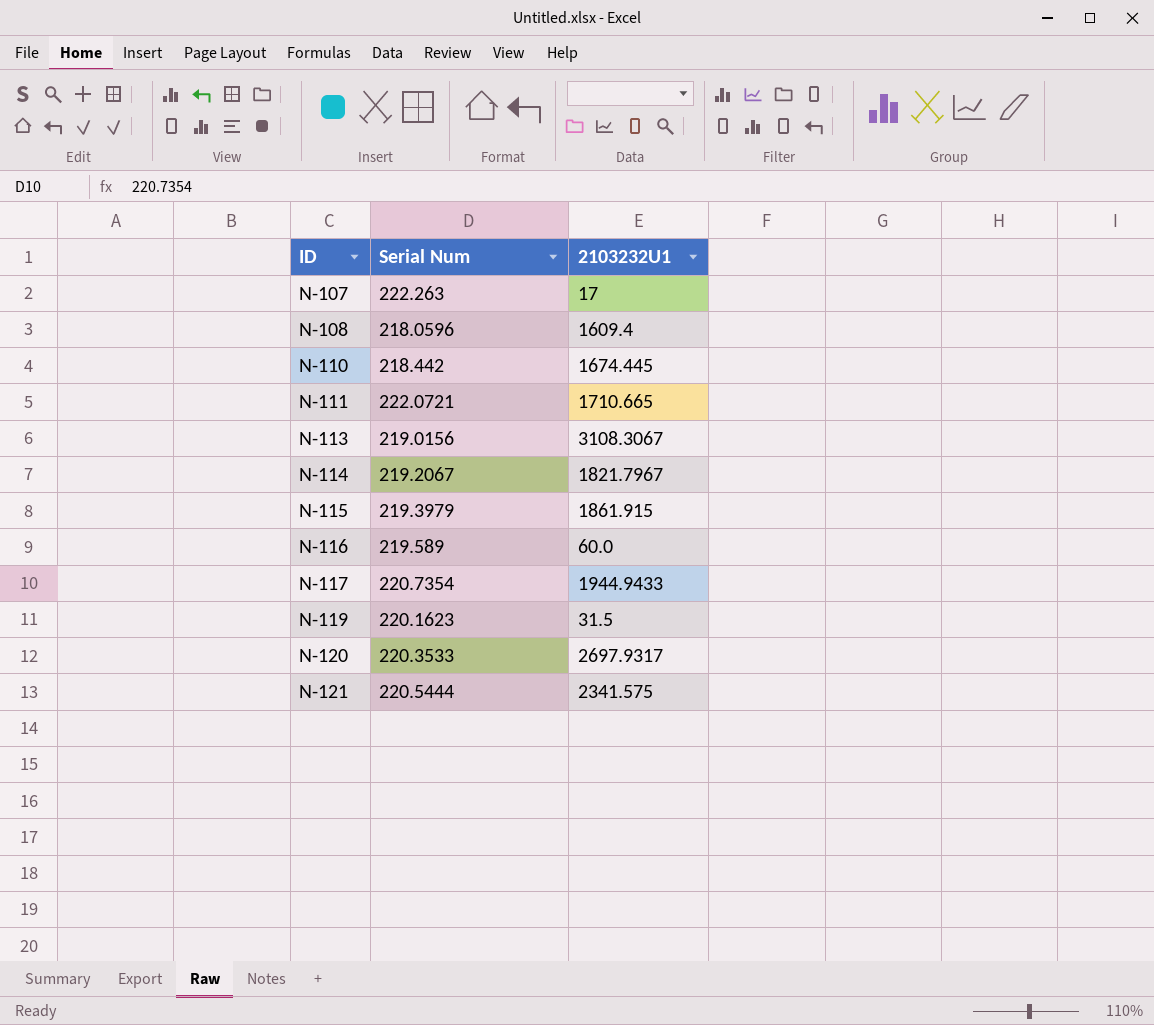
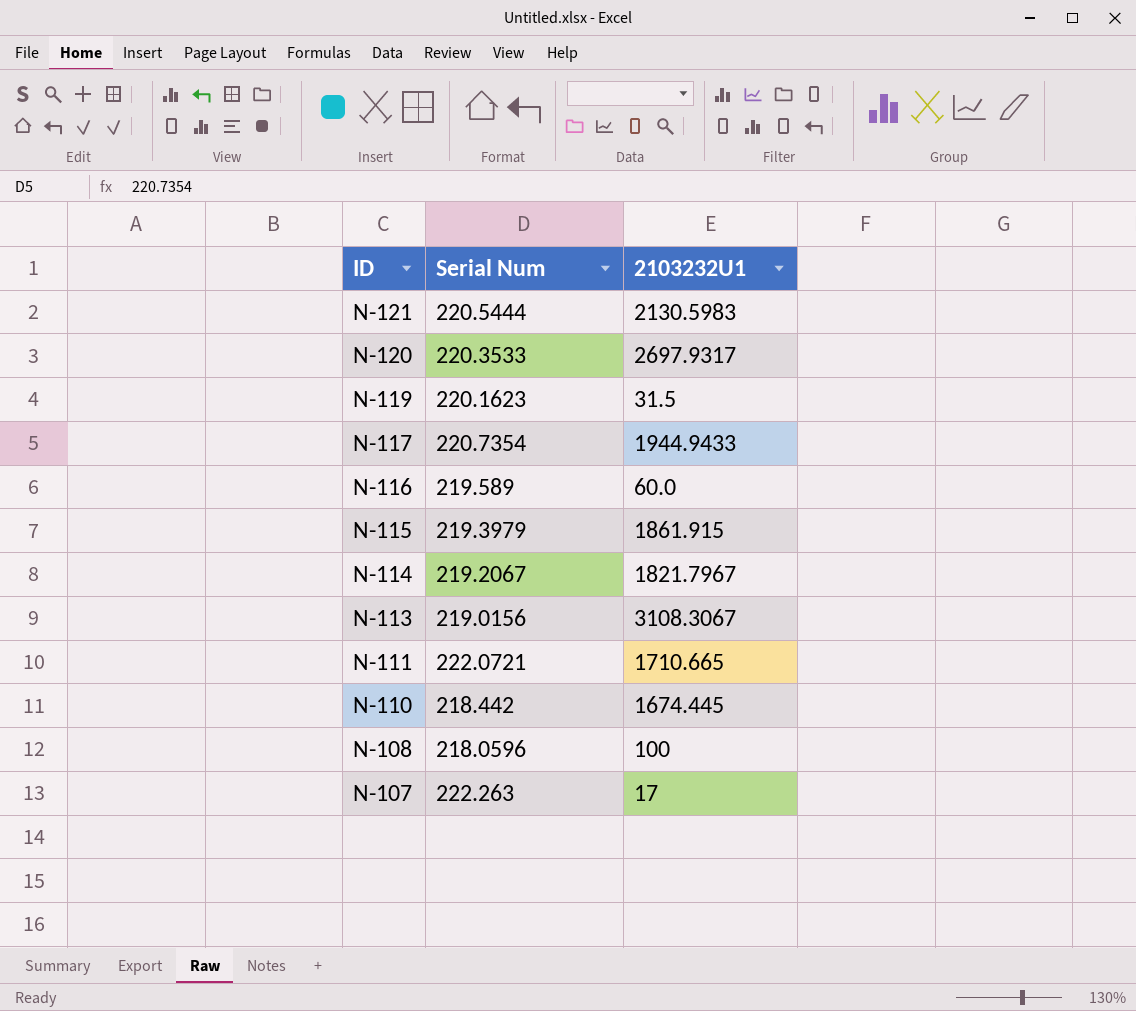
row order: ID ascending -> ID descending
N-121 | 2103232U1: 2341.575 -> 2130.5983
N-108 | 2103232U1: 1609.4 -> 100

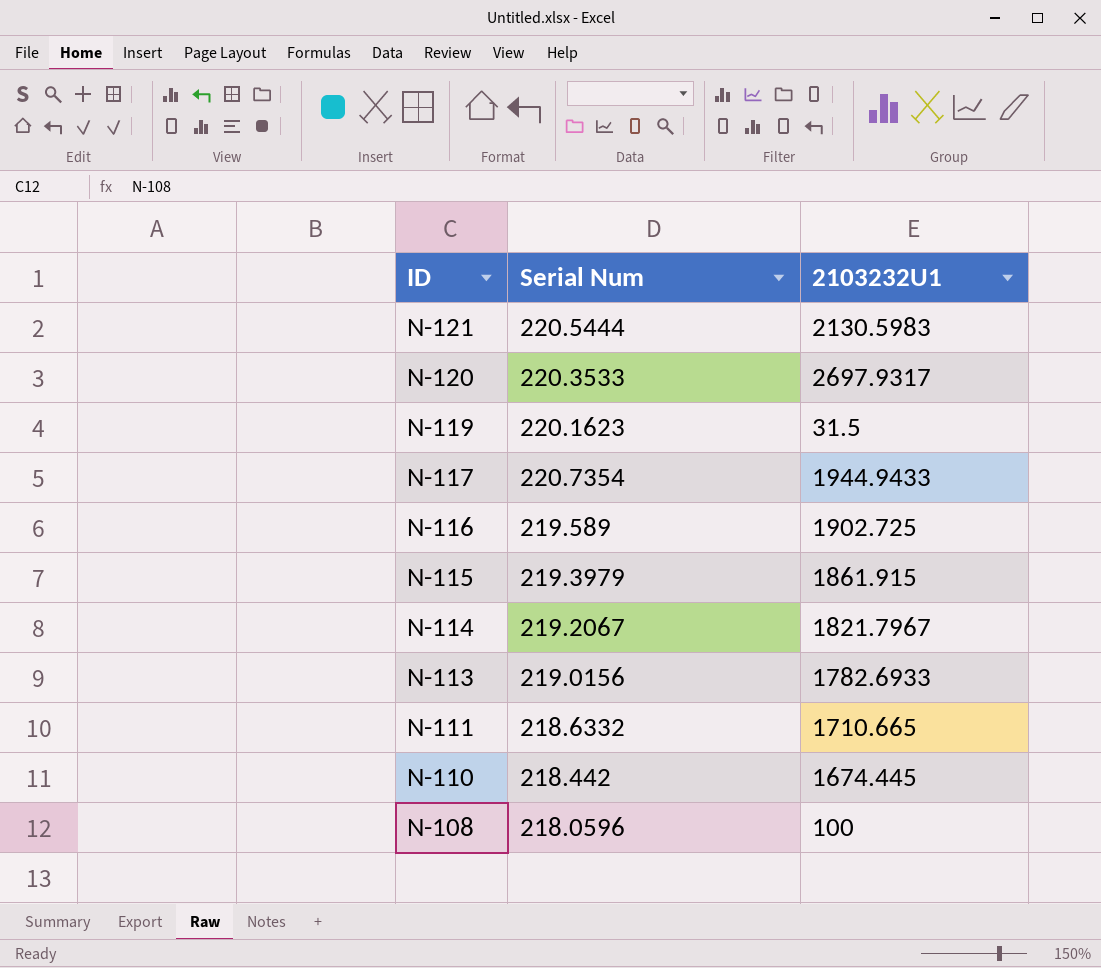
row N-107: 222.263 | 17 -> none
N-116 | 2103232U1: 60.0 -> 1902.725
N-113 | 2103232U1: 3108.3067 -> 1782.6933
N-111 | Serial Num: 222.0721 -> 218.6332

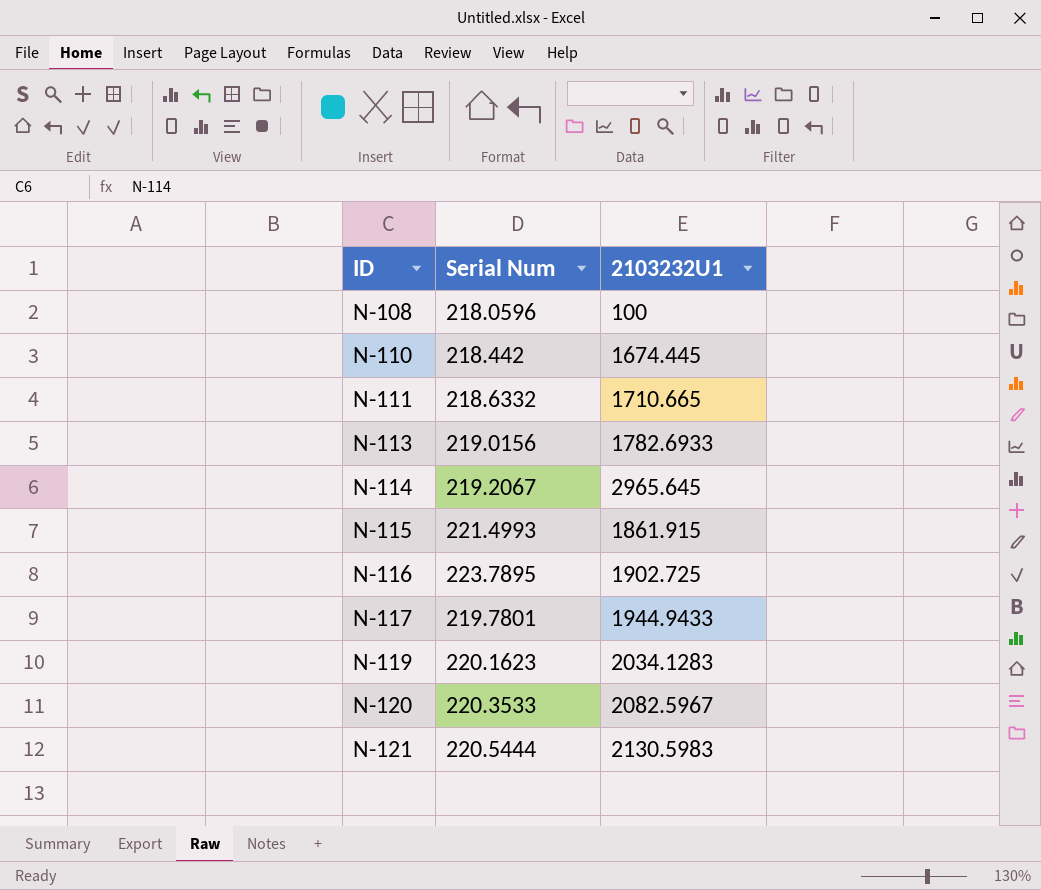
row order: ID descending -> ID ascending
N-114 | 2103232U1: 1821.7967 -> 2965.645
N-115 | Serial Num: 219.3979 -> 221.4993
N-116 | Serial Num: 219.589 -> 223.7895
N-117 | Serial Num: 220.7354 -> 219.7801
N-119 | 2103232U1: 31.5 -> 2034.1283
N-120 | 2103232U1: 2697.9317 -> 2082.5967

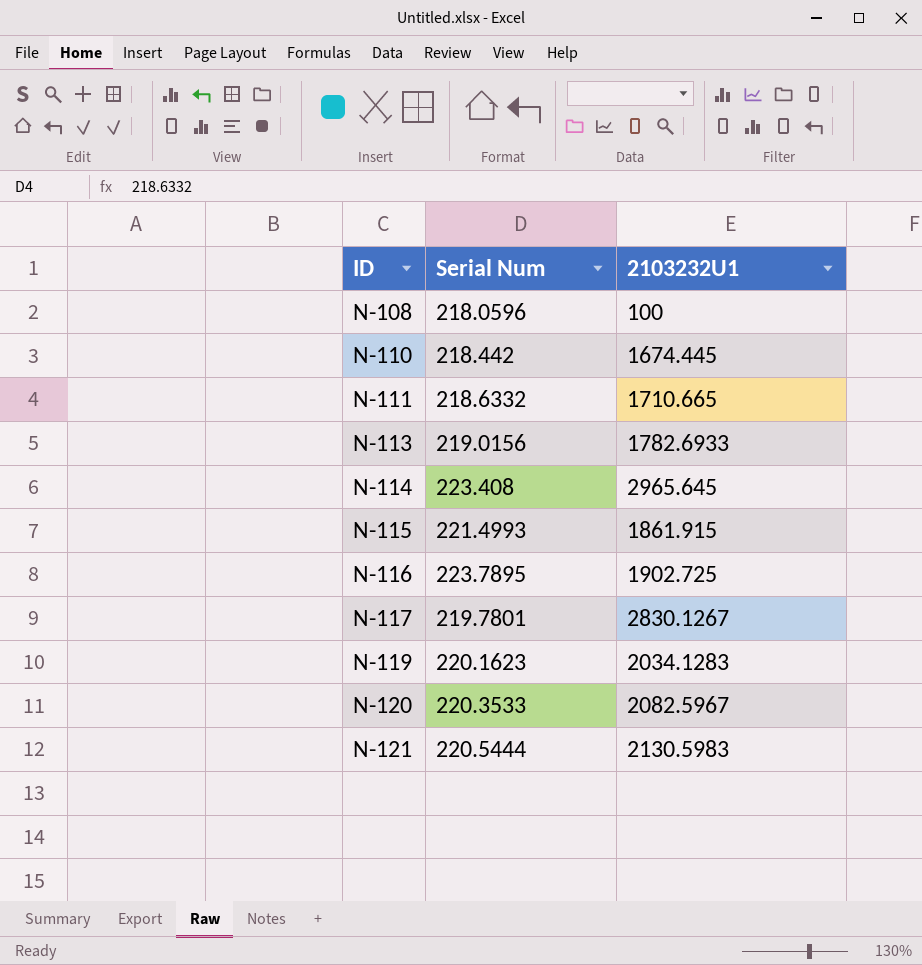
N-114 | Serial Num: 219.2067 -> 223.408
N-117 | 2103232U1: 1944.9433 -> 2830.1267

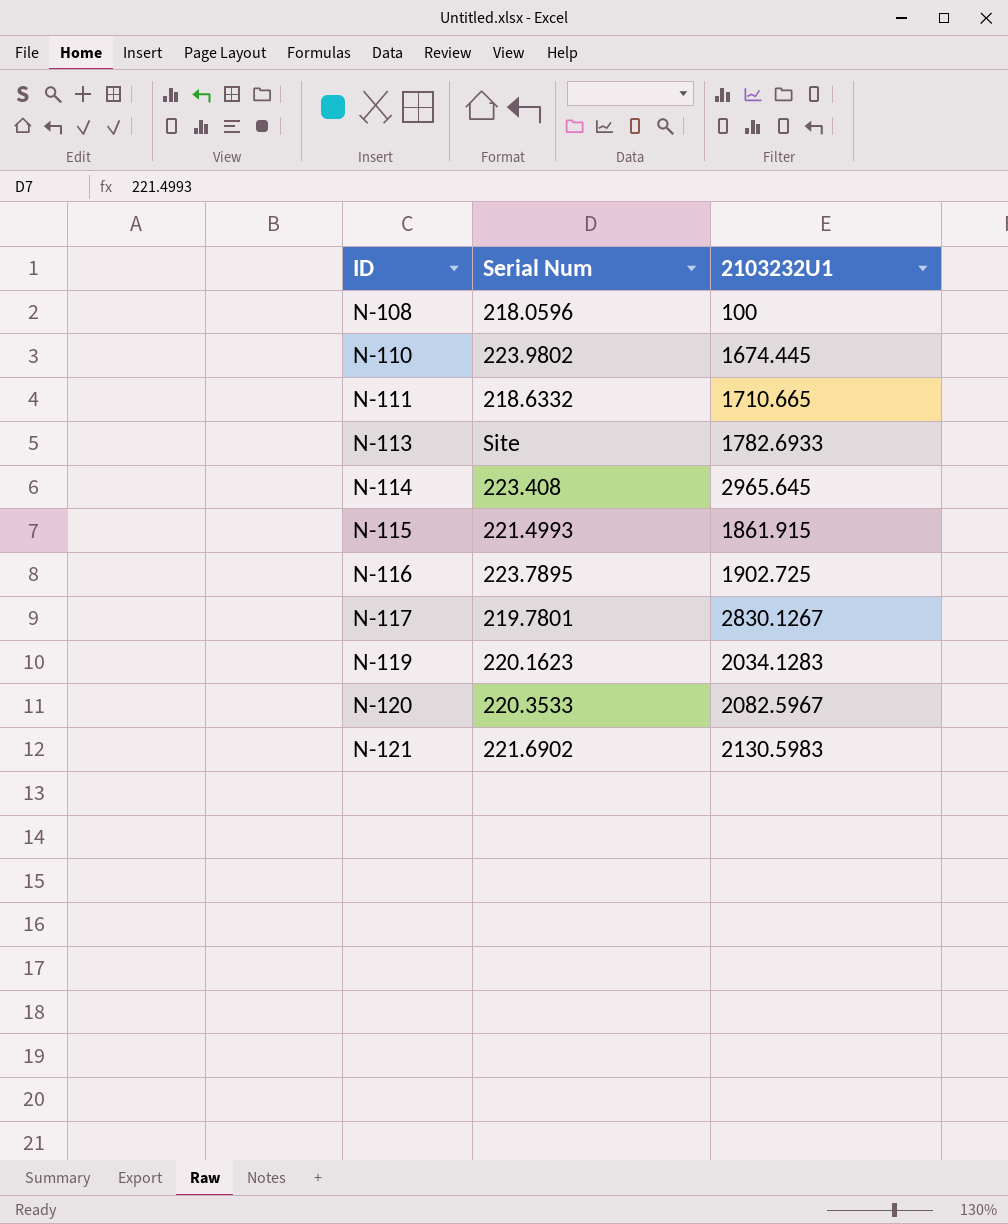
N-110 | Serial Num: 218.442 -> 223.9802
N-113 | Serial Num: 219.0156 -> Site
N-121 | Serial Num: 220.5444 -> 221.6902

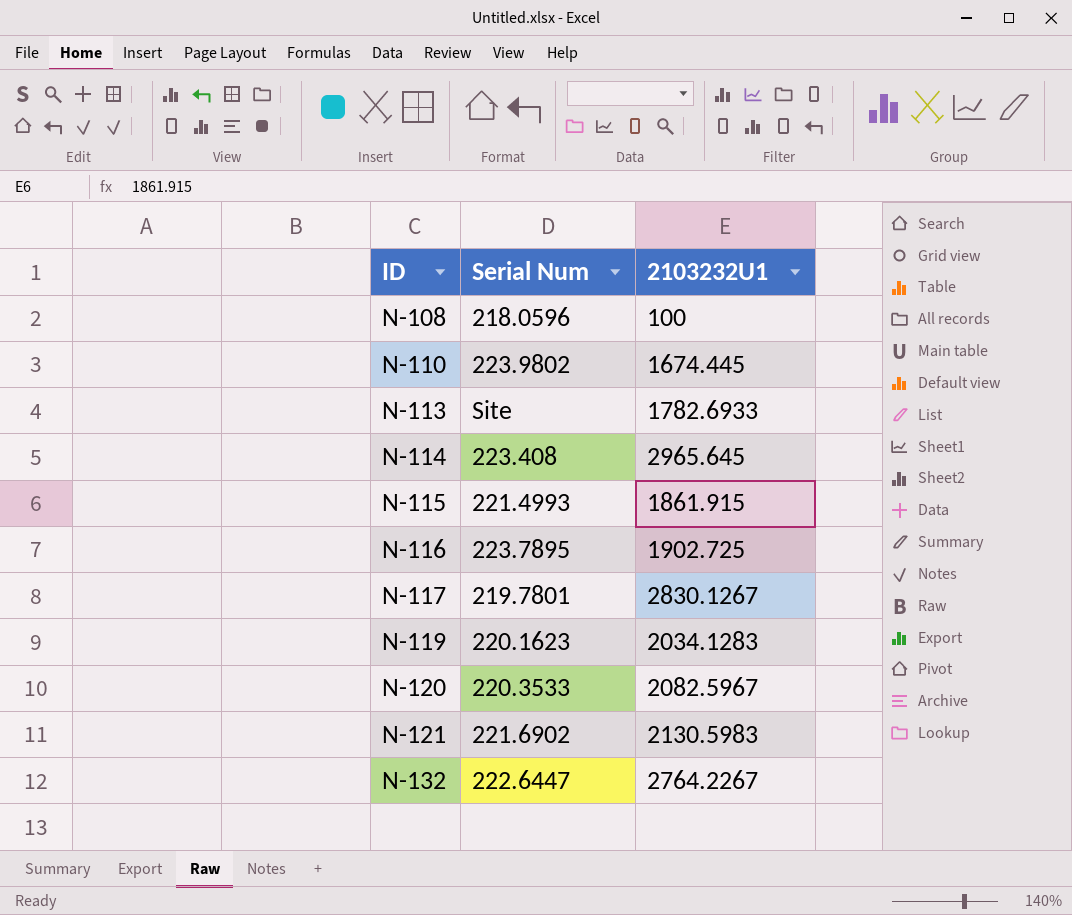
row N-111: 218.6332 | 1710.665 -> none
row N-132: none -> 222.6447 | 2764.2267

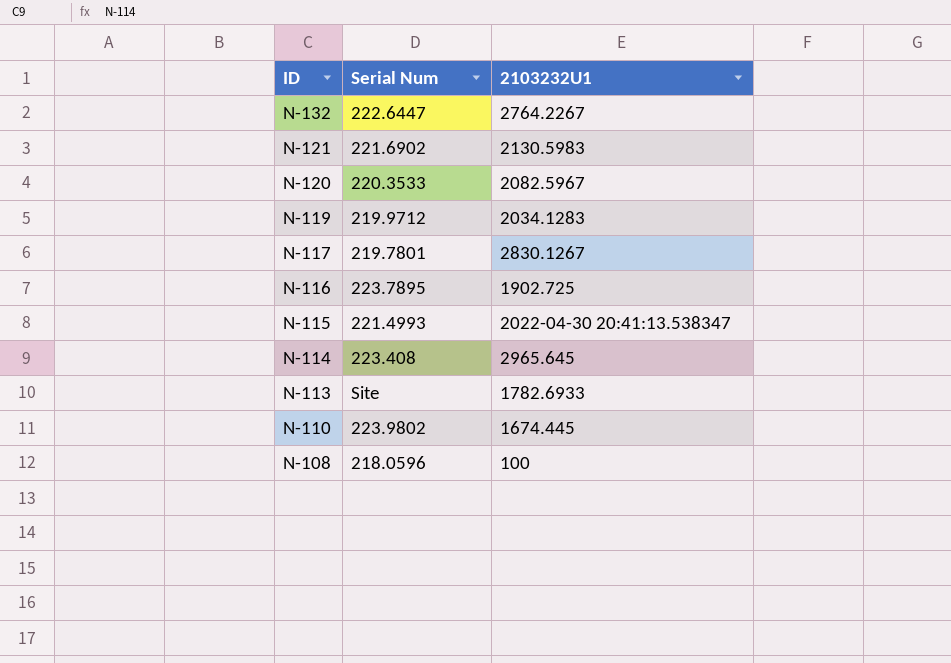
row order: ID ascending -> ID descending
N-119 | Serial Num: 220.1623 -> 219.9712
N-115 | 2103232U1: 1861.915 -> 2022-04-30 20:41:13.538347

